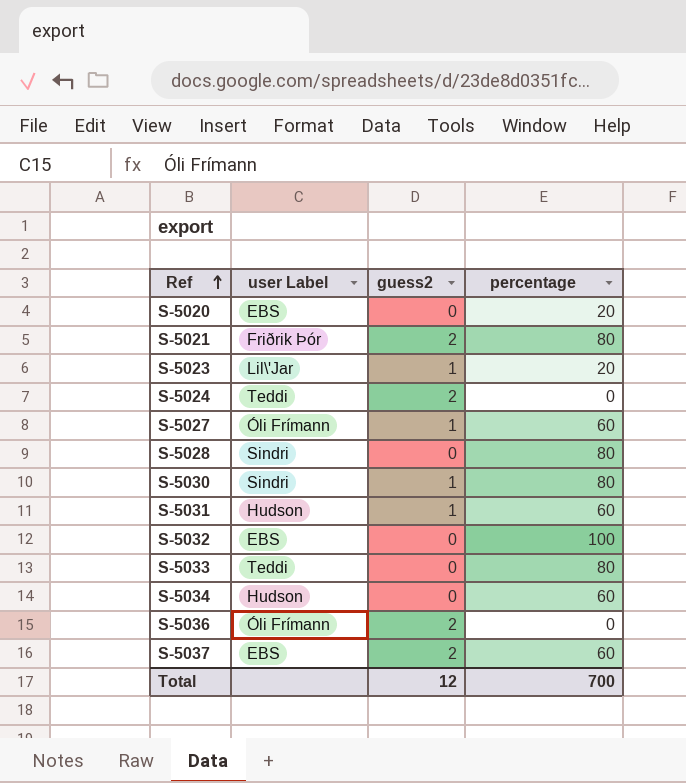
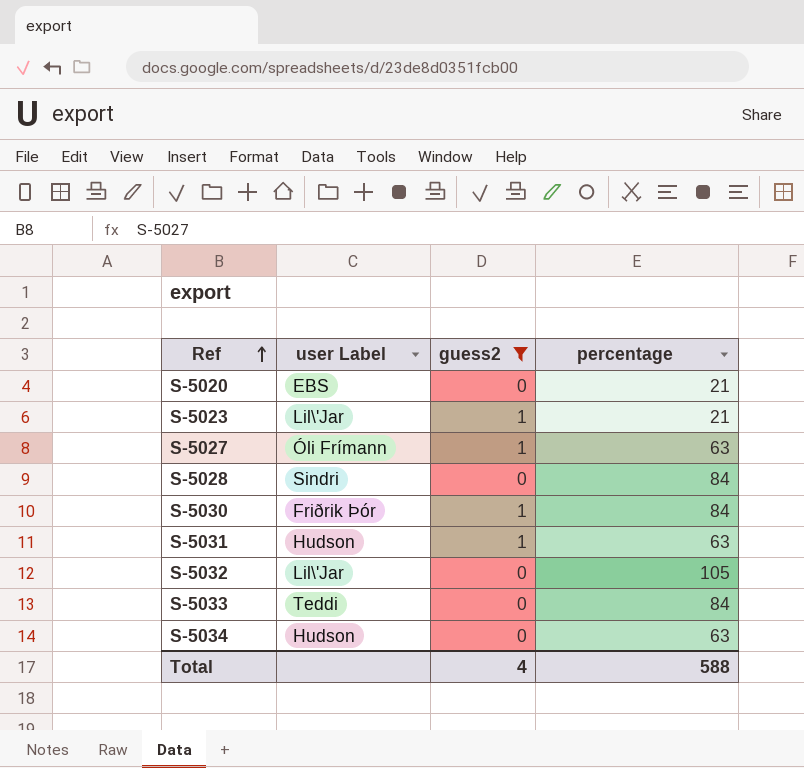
filter: none -> guess2 != 2
S-5020 | percentage: 20 -> 21
S-5023 | percentage: 20 -> 21
S-5027 | percentage: 60 -> 63
S-5028 | percentage: 80 -> 84
S-5030 | user Label: Sindri -> Friðrik Þór
S-5030 | percentage: 80 -> 84
S-5031 | percentage: 60 -> 63
S-5032 | user Label: EBS -> Lil\'Jar
S-5032 | percentage: 100 -> 105
S-5033 | percentage: 80 -> 84
S-5034 | percentage: 60 -> 63
Total | guess2: 12 -> 4
Total | percentage: 700 -> 588

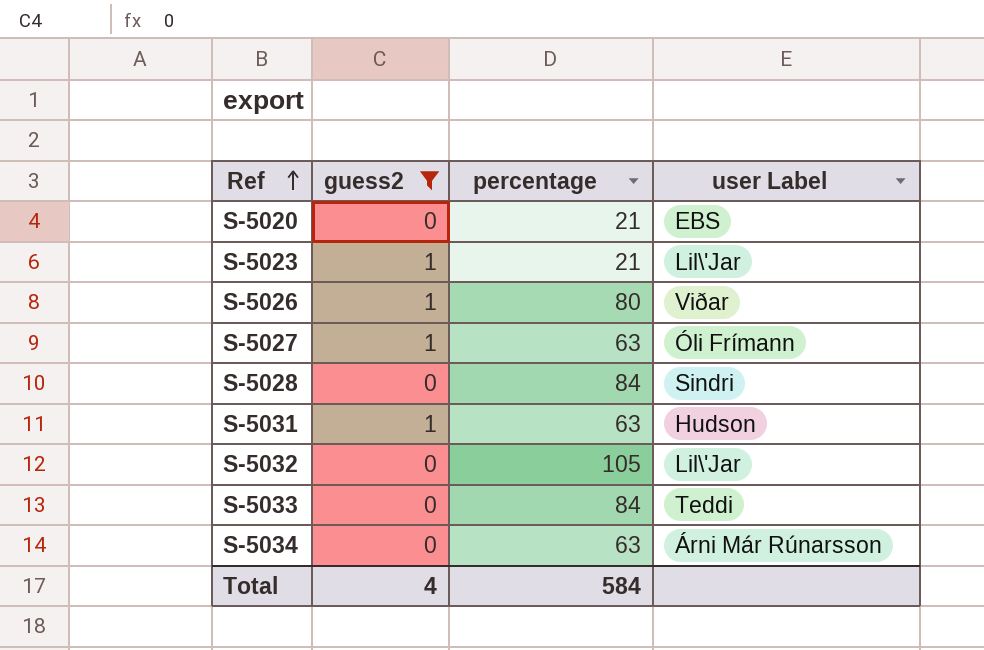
column user Label | position: 2 -> 4
row S-5030: Friðrik Þór | 1 | 84 -> none
row S-5026: none -> 1 | 80 | Viðar
S-5034 | user Label: Hudson -> Árni Már Rúnarsson
Total | percentage: 588 -> 584

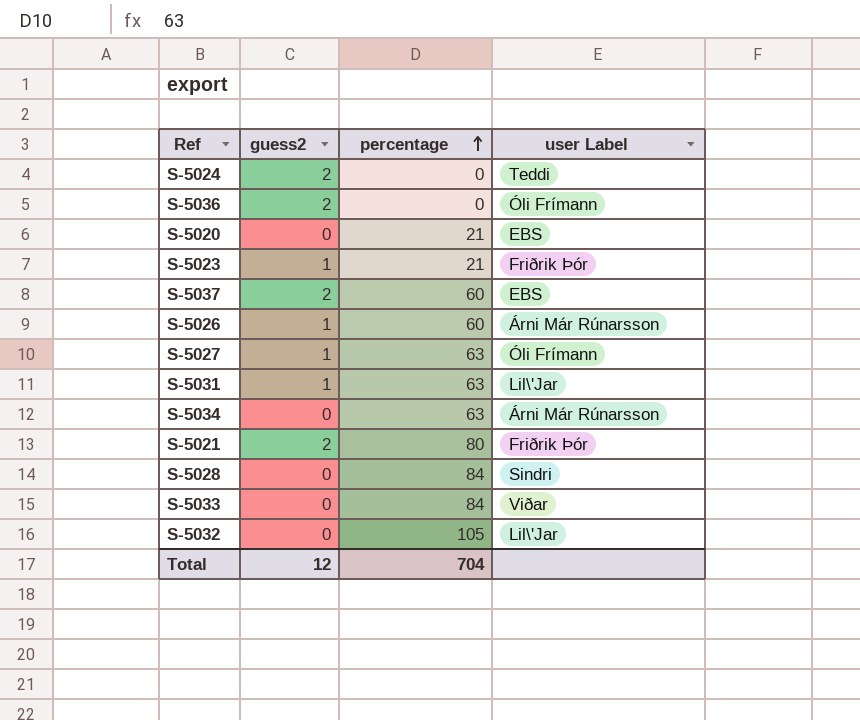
filter: guess2 != 2 -> none
row order: Ref ascending -> percentage ascending
S-5023 | user Label: Lil\'Jar -> Friðrik Þór
S-5026 | percentage: 80 -> 60
S-5026 | user Label: Viðar -> Árni Már Rúnarsson
S-5031 | user Label: Hudson -> Lil\'Jar
S-5033 | user Label: Teddi -> Viðar
Total | guess2: 4 -> 12
Total | percentage: 584 -> 704

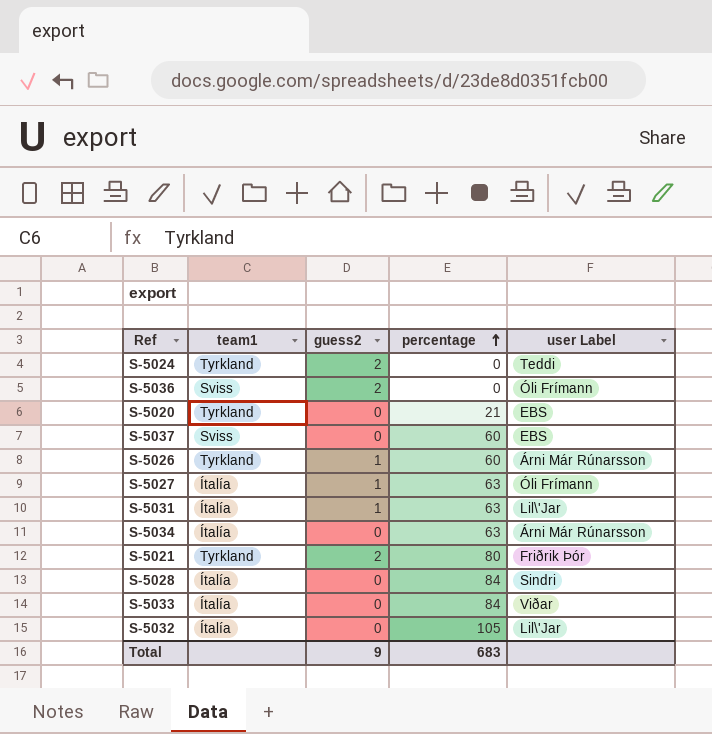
column team1 | position: none -> 2
row S-5023: 1 | 21 | Friðrik Þór -> none
S-5037 | guess2: 2 -> 0
Total | guess2: 12 -> 9
Total | percentage: 704 -> 683

